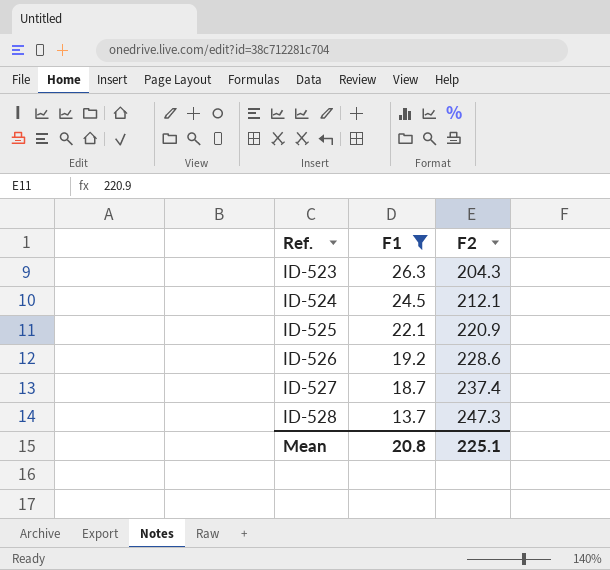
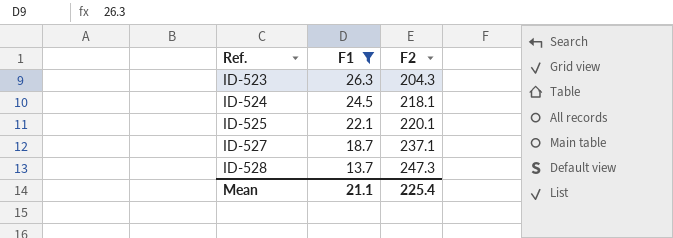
row ID-526: 19.2 | 228.6 -> none
ID-524 | F2: 212.1 -> 218.1
ID-525 | F2: 220.9 -> 220.1
ID-527 | F2: 237.4 -> 237.1
Mean | F1: 20.8 -> 21.1
Mean | F2: 225.1 -> 225.4

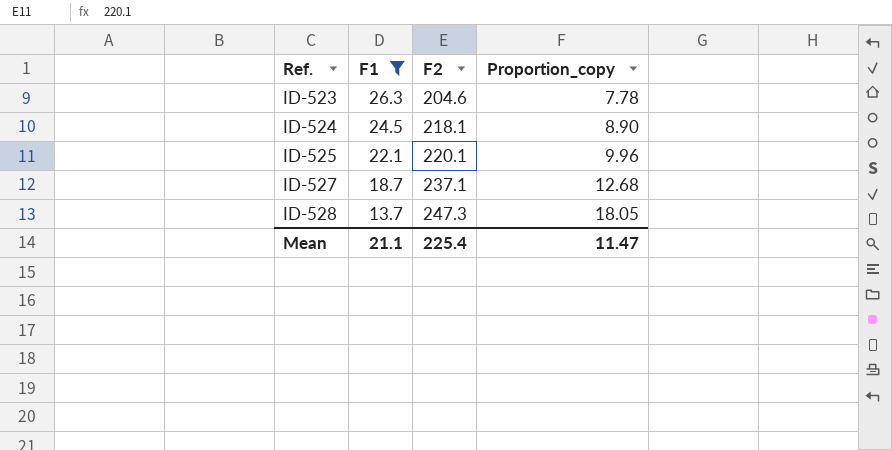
column Proportion_copy | formula: none -> [F2] / [F1]
ID-523 | F2: 204.3 -> 204.6

